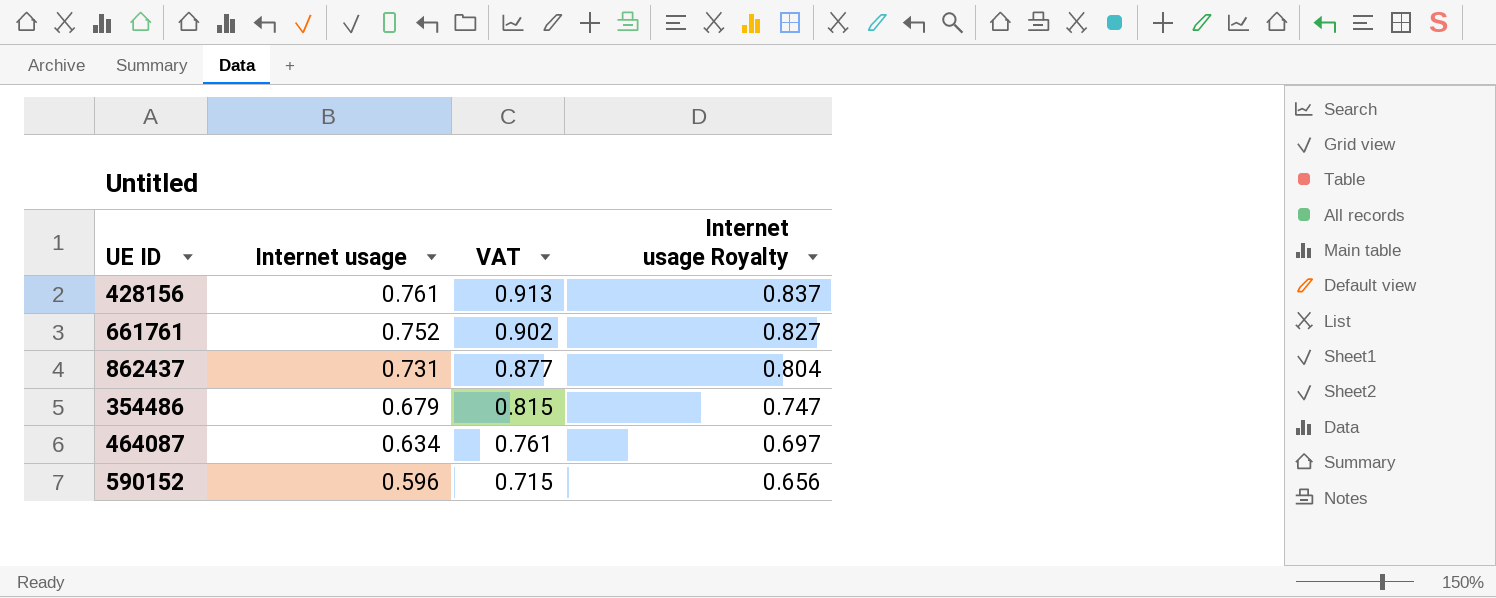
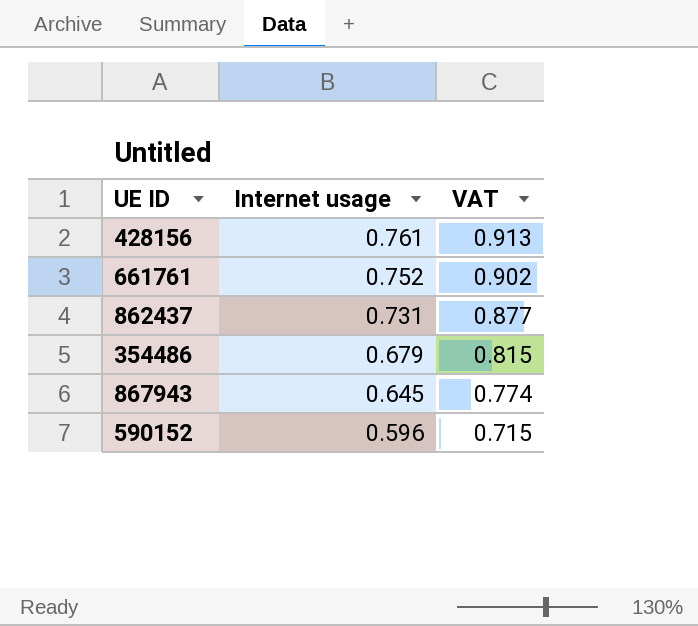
column Internet usage Royalty | formula: [Internet usage] * 1.1 -> none
row 464087: 0.634 | 0.761 | 0.697 -> none
row 867943: none -> 0.645 | 0.774

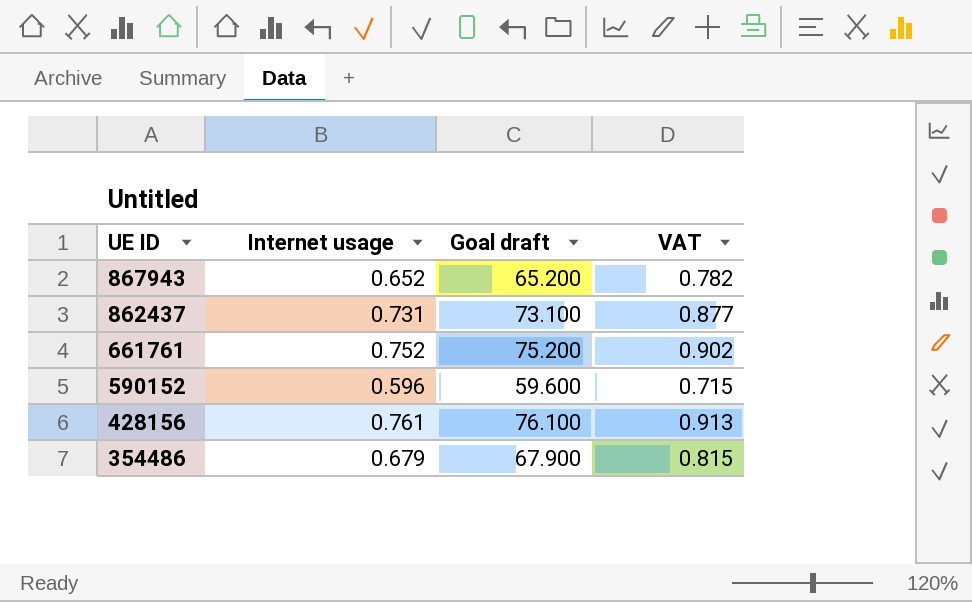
row order: Internet usage descending -> UE ID descending
column Goal draft | formula: none -> [Internet usage] * 100
867943 | Internet usage: 0.645 -> 0.652
867943 | VAT: 0.774 -> 0.782

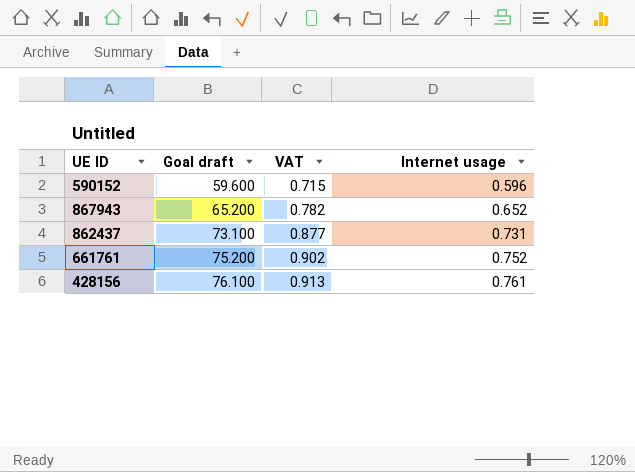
row order: UE ID descending -> Goal draft ascending
column Internet usage | position: 2 -> 4
row 354486: 0.679 | 67.900 | 0.815 -> none

